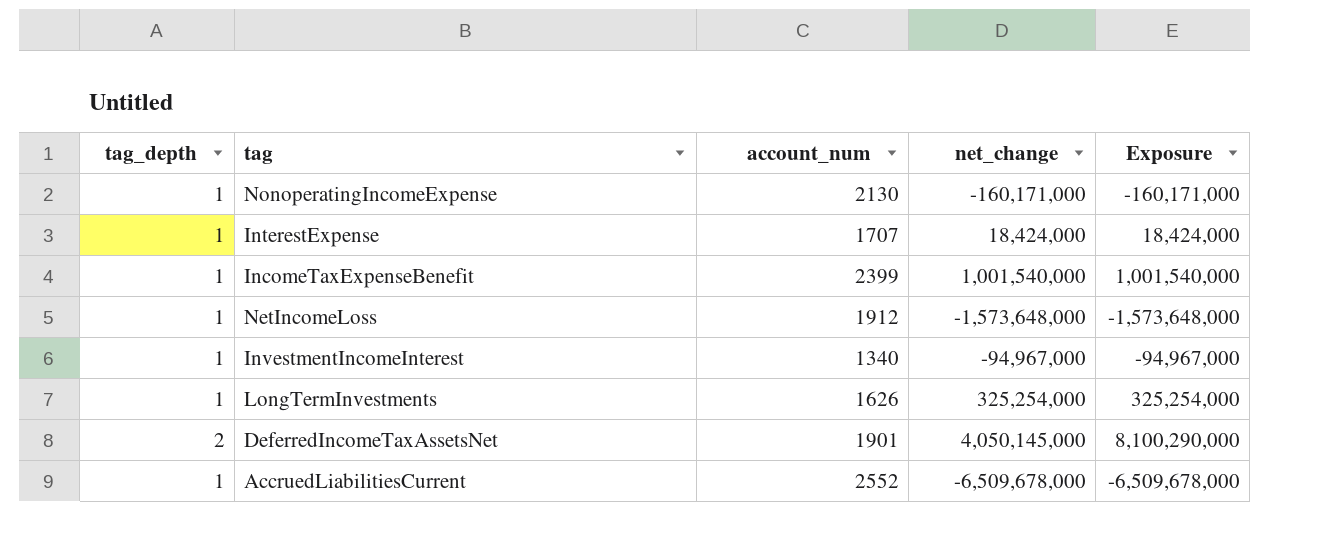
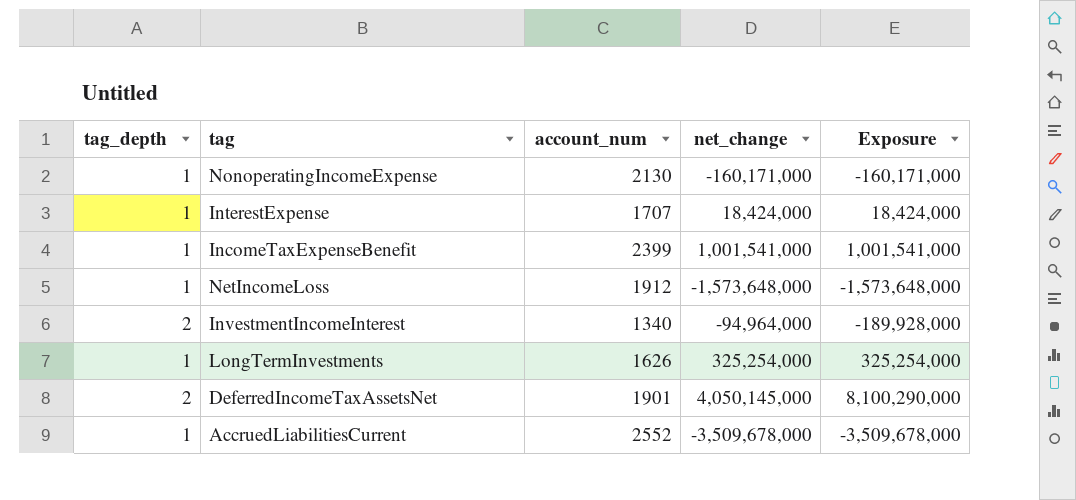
IncomeTaxExpenseBenefit | net_change: 1,001,540,000 -> 1,001,541,000
IncomeTaxExpenseBenefit | Exposure: 1,001,540,000 -> 1,001,541,000
InvestmentIncomeInterest | tag_depth: 1 -> 2
InvestmentIncomeInterest | net_change: -94,967,000 -> -94,964,000
InvestmentIncomeInterest | Exposure: -94,967,000 -> -189,928,000
AccruedLiabilitiesCurrent | net_change: -6,509,678,000 -> -3,509,678,000
AccruedLiabilitiesCurrent | Exposure: -6,509,678,000 -> -3,509,678,000

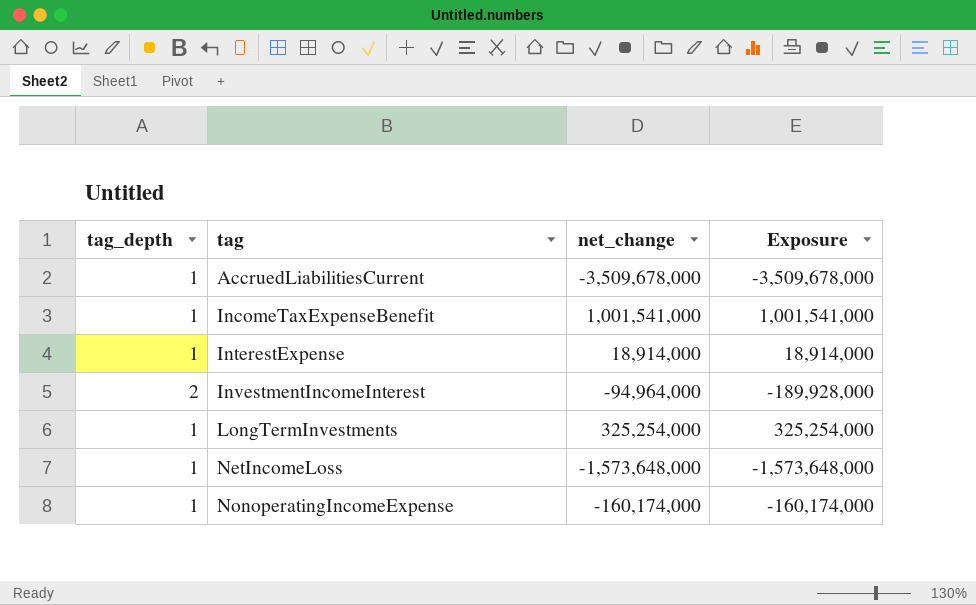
row order: none -> tag ascending
column account_num | position: 3 -> none
row DeferredIncomeTaxAssetsNet: 2 | 1901 | 4,050,145,000 | 8,100,290,000 -> none
InterestExpense | net_change: 18,424,000 -> 18,914,000
InterestExpense | Exposure: 18,424,000 -> 18,914,000
NonoperatingIncomeExpense | net_change: -160,171,000 -> -160,174,000
NonoperatingIncomeExpense | Exposure: -160,171,000 -> -160,174,000

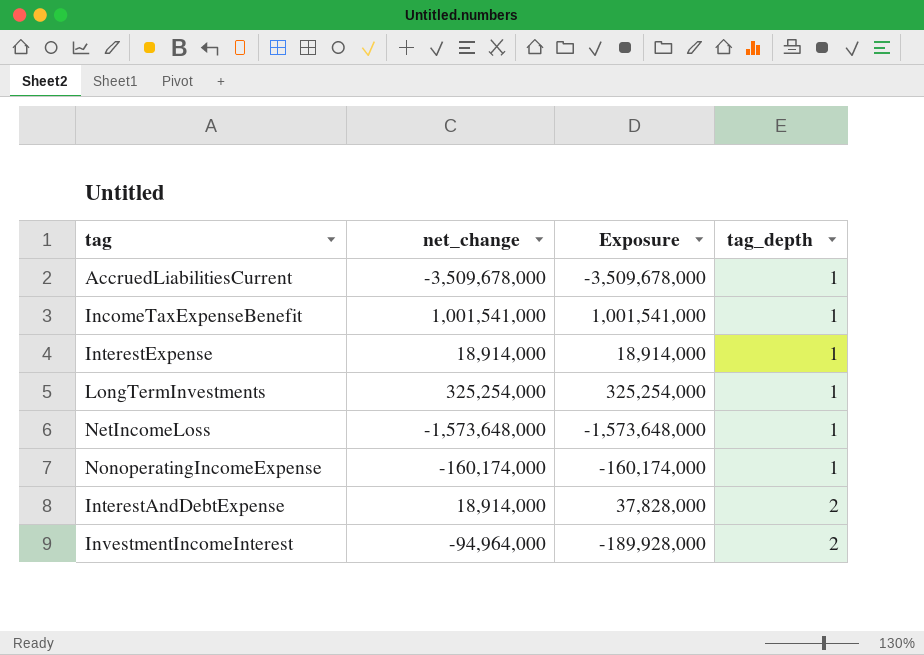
row order: tag ascending -> tag_depth ascending
column tag_depth | position: 1 -> 4
row InterestAndDebtExpense: none -> 18,914,000 | 37,828,000 | 2

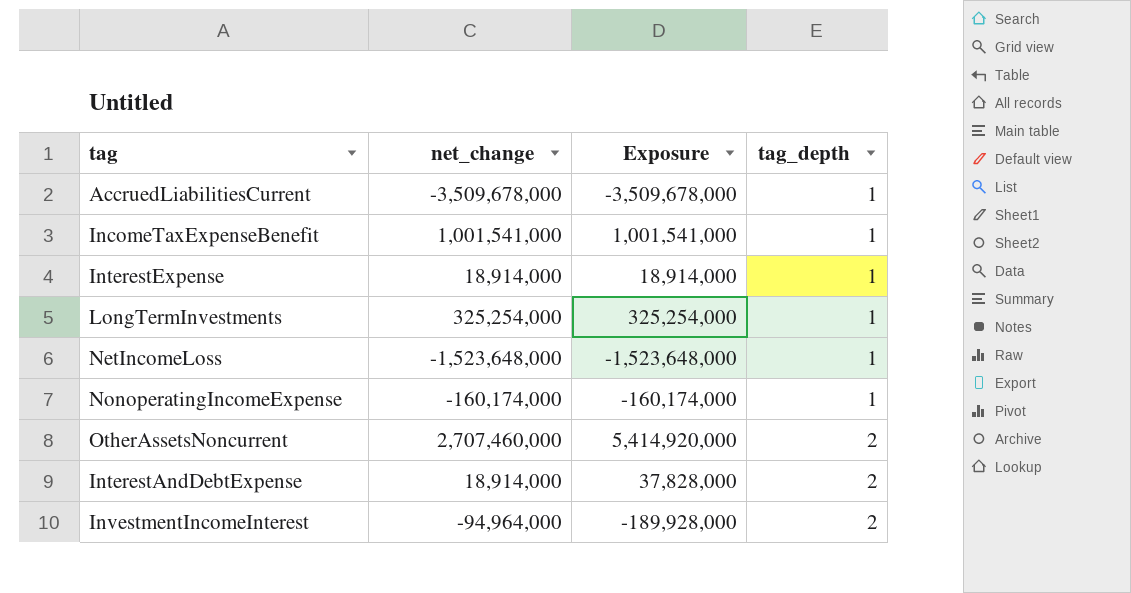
NetIncomeLoss | net_change: -1,573,648,000 -> -1,523,648,000
NetIncomeLoss | Exposure: -1,573,648,000 -> -1,523,648,000
row OtherAssetsNoncurrent: none -> 2,707,460,000 | 5,414,920,000 | 2

